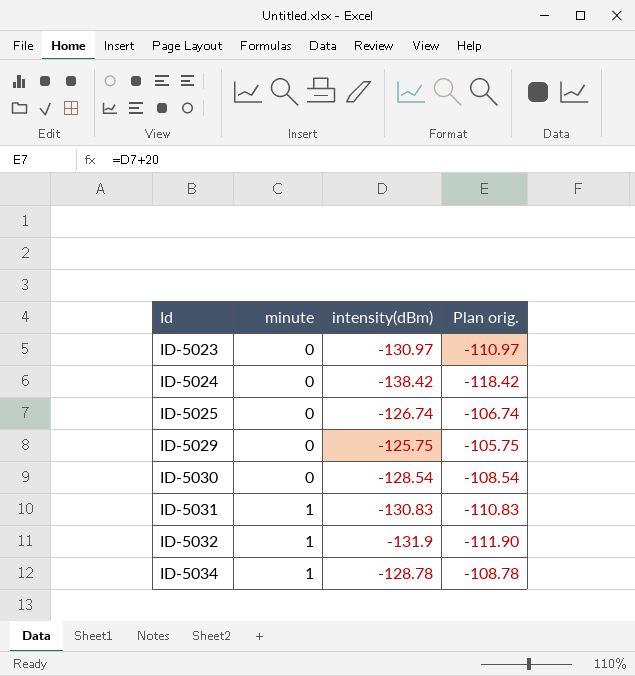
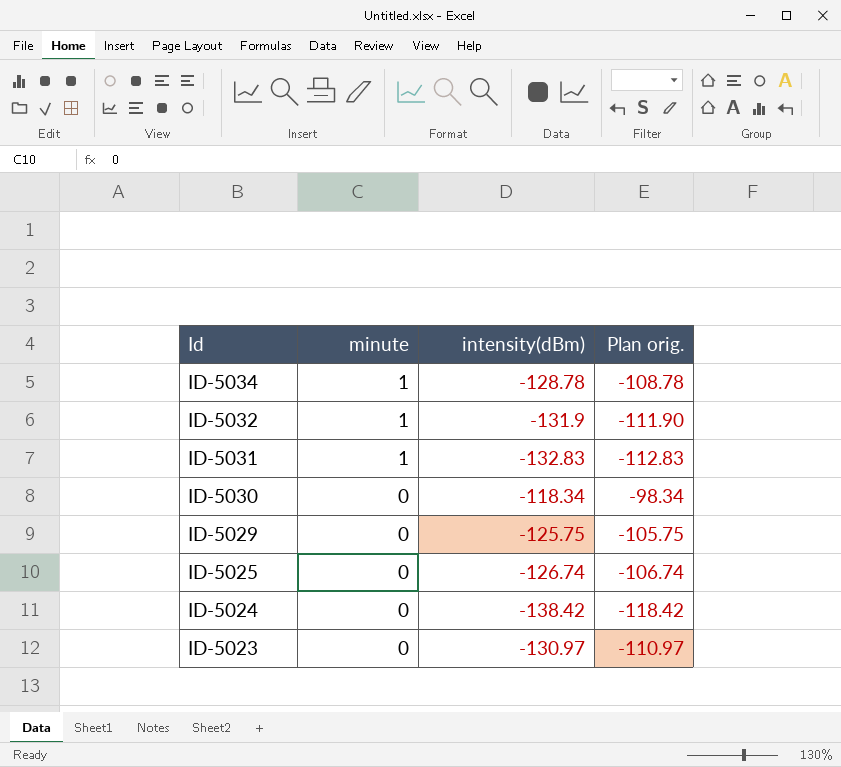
row order: Id ascending -> Id descending
ID-5031 | intensity(dBm): -130.83 -> -132.83
ID-5031 | Plan orig.: -110.83 -> -112.83
ID-5030 | intensity(dBm): -128.54 -> -118.34
ID-5030 | Plan orig.: -108.54 -> -98.34

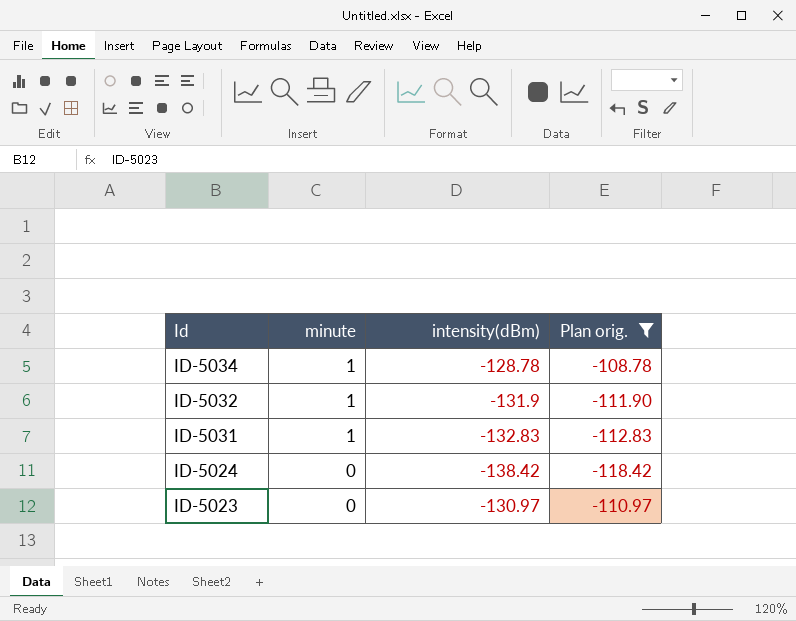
filter: none -> Plan orig. <= -108.78

